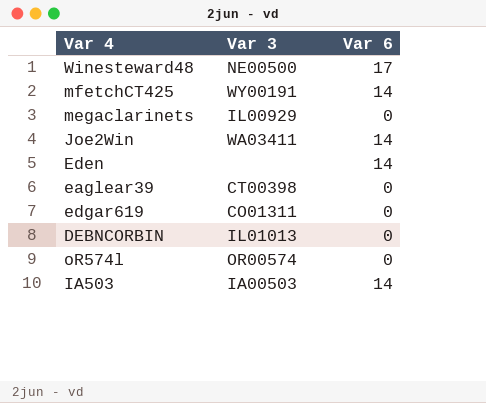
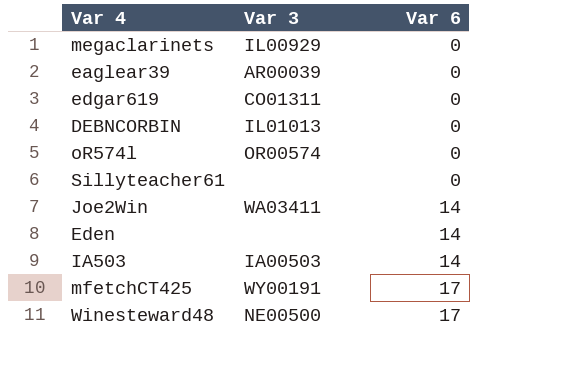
row order: none -> Var 6 ascending
eaglear39 | Var 3: CT00398 -> AR00039
row Sillyteacher61: none -> none | 0
mfetchCT425 | Var 6: 14 -> 17

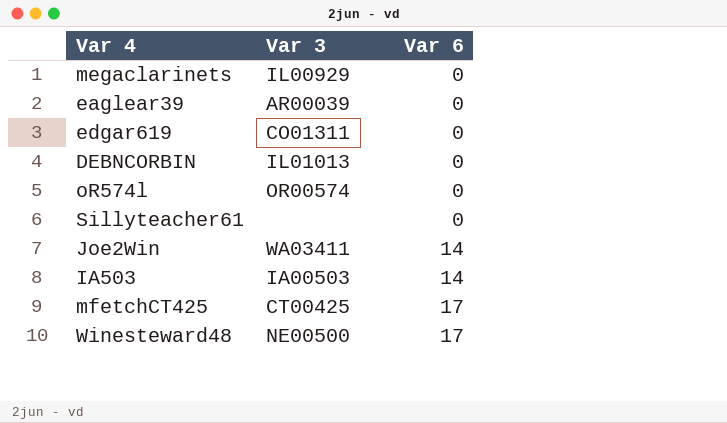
row Eden: none | 14 -> none
mfetchCT425 | Var 3: WY00191 -> CT00425

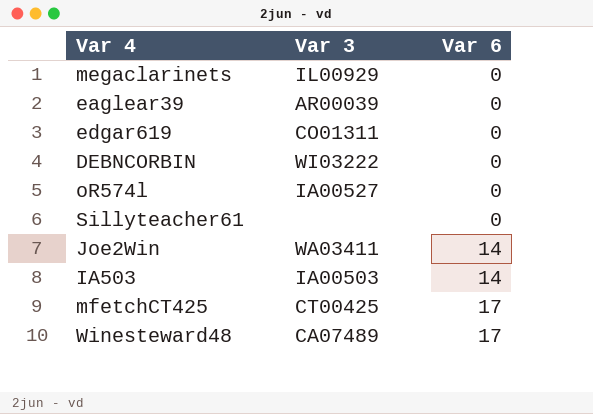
DEBNCORBIN | Var 3: IL01013 -> WI03222
oR574l | Var 3: OR00574 -> IA00527
Winesteward48 | Var 3: NE00500 -> CA07489

